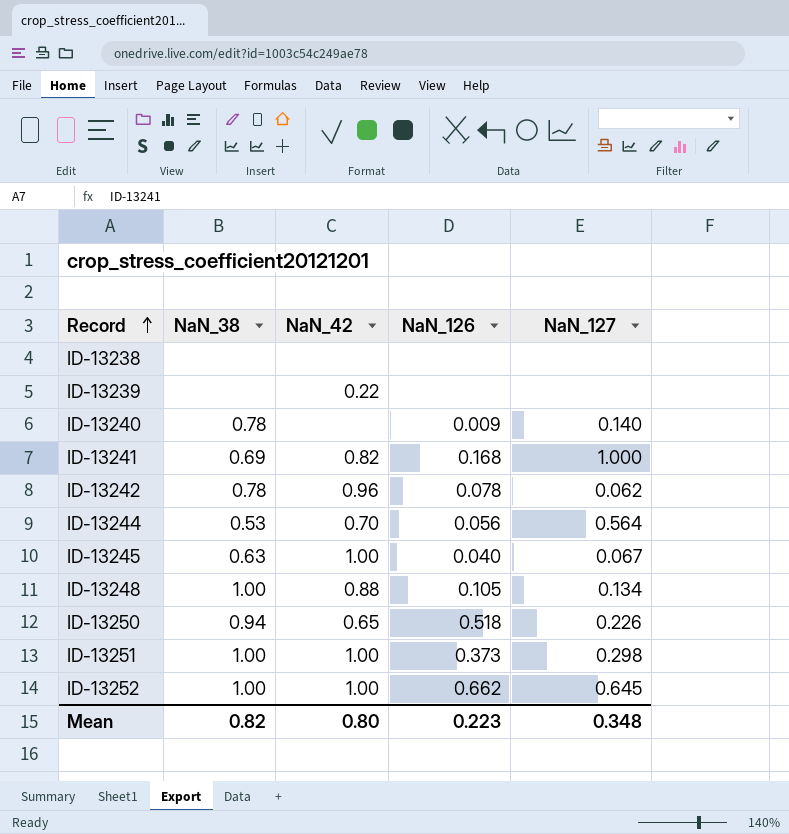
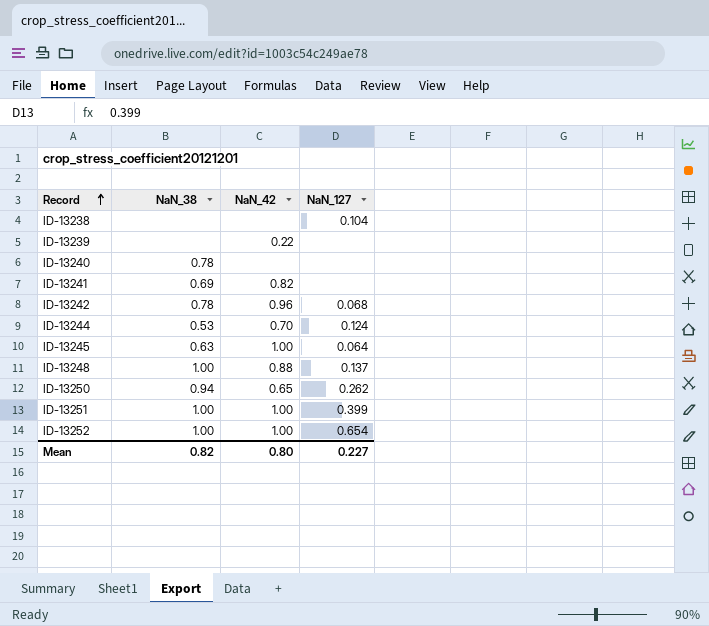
column NaN_126 | position: 4 -> none
ID-13238 | NaN_127: none -> 0.104
ID-13240 | NaN_127: 0.140 -> none
ID-13241 | NaN_127: 1.000 -> none
ID-13242 | NaN_127: 0.062 -> 0.068
ID-13244 | NaN_127: 0.564 -> 0.124
ID-13245 | NaN_127: 0.067 -> 0.064
ID-13248 | NaN_127: 0.134 -> 0.137
ID-13250 | NaN_127: 0.226 -> 0.262
ID-13251 | NaN_127: 0.298 -> 0.399
ID-13252 | NaN_127: 0.645 -> 0.654
Mean | NaN_127: 0.348 -> 0.227

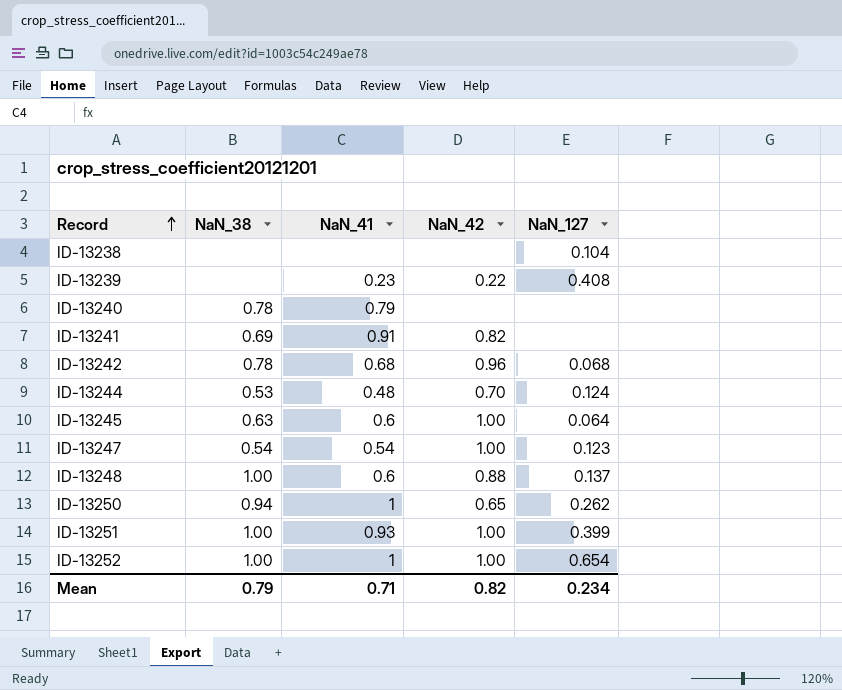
column NaN_41 | position: none -> 3
ID-13239 | NaN_127: none -> 0.408
row ID-13247: none -> 0.54 | 0.54 | 1.00 | 0.123
Mean | NaN_38: 0.82 -> 0.79
Mean | NaN_42: 0.80 -> 0.82
Mean | NaN_127: 0.227 -> 0.234

